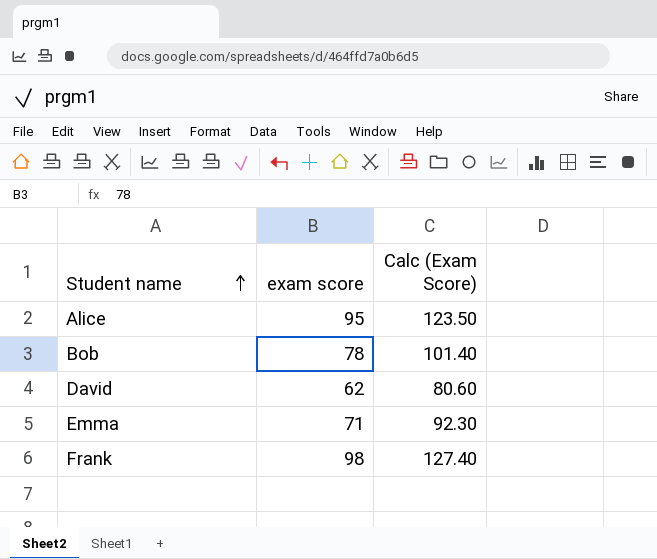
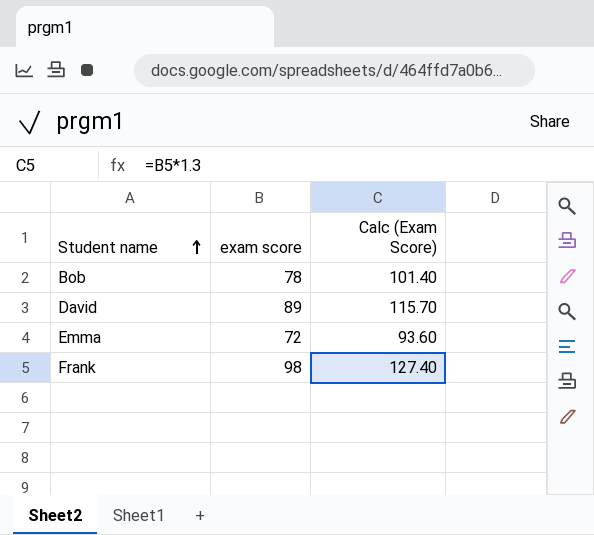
row Alice: 95 | 123.50 -> none
David | exam score: 62 -> 89
David | Calc (Exam Score): 80.60 -> 115.70
Emma | exam score: 71 -> 72
Emma | Calc (Exam Score): 92.30 -> 93.60

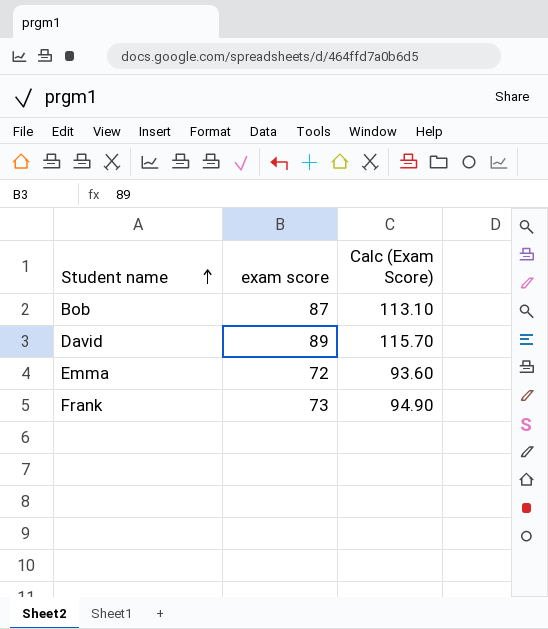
Bob | exam score: 78 -> 87
Bob | Calc (Exam Score): 101.40 -> 113.10
Frank | exam score: 98 -> 73
Frank | Calc (Exam Score): 127.40 -> 94.90

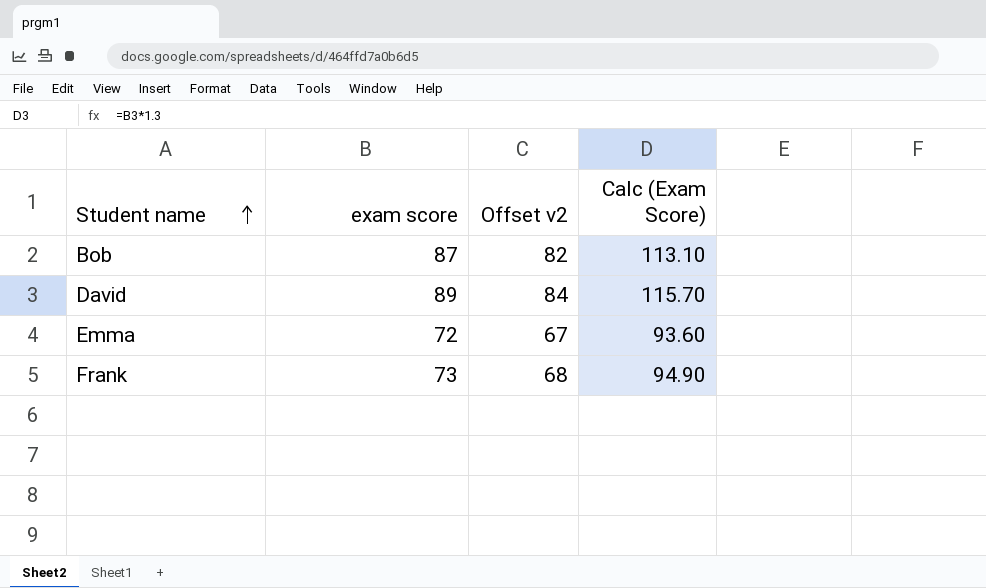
column Offset v2 | formula: none -> [exam score] - 5

